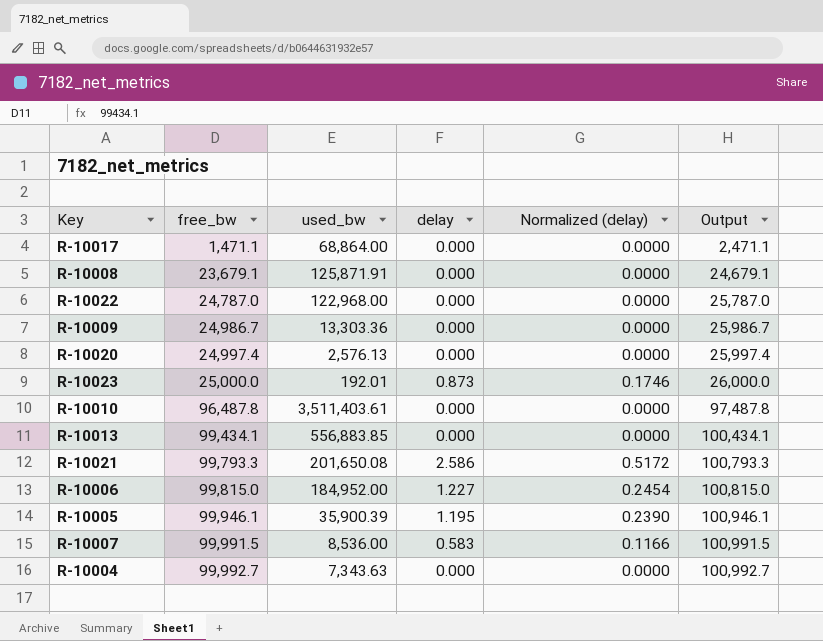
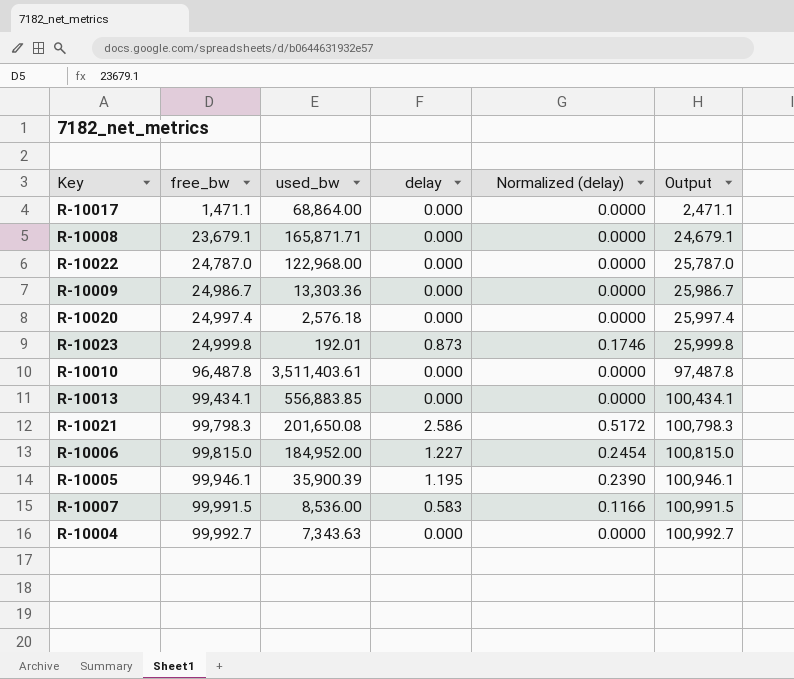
R-10008 | used_bw: 125,871.91 -> 165,871.71
R-10020 | used_bw: 2,576.13 -> 2,576.18
R-10023 | free_bw: 25,000.0 -> 24,999.8
R-10023 | Output: 26,000.0 -> 25,999.8
R-10021 | free_bw: 99,793.3 -> 99,798.3
R-10021 | Output: 100,793.3 -> 100,798.3

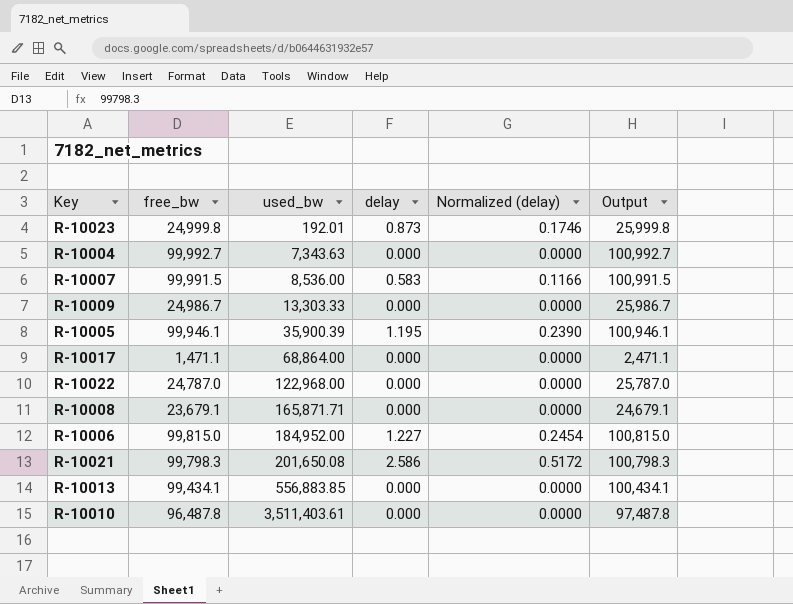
row order: free_bw ascending -> used_bw ascending
row R-10020: 24,997.4 | 2,576.18 | 0.000 | 0.0000 | 25,997.4 -> none
R-10009 | used_bw: 13,303.36 -> 13,303.33

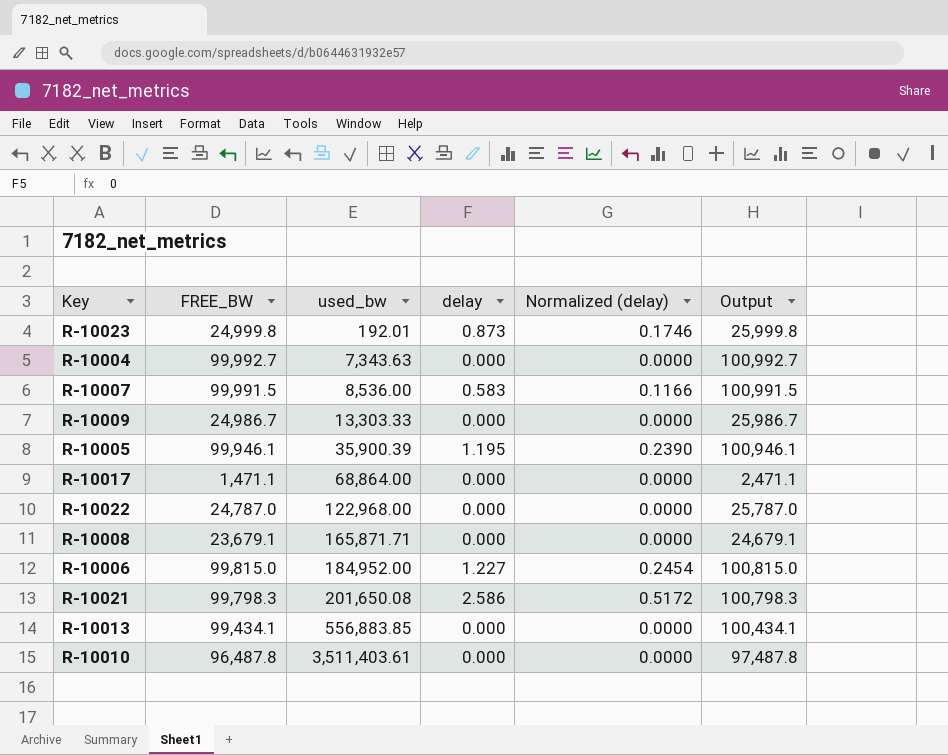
column name: free_bw -> FREE_BW

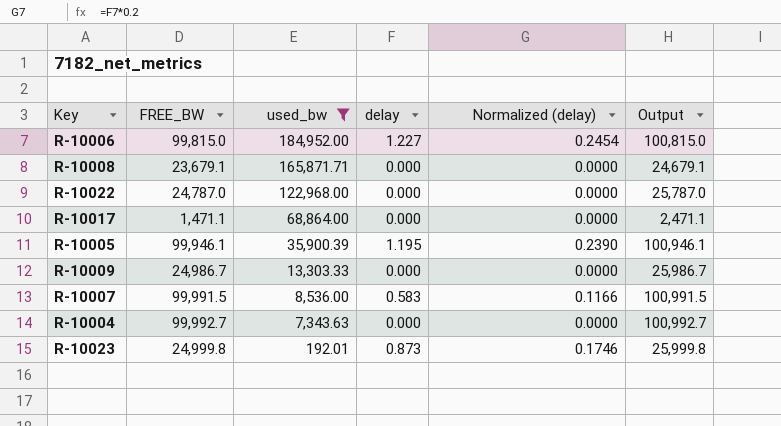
filter: none -> used_bw <= 184,952.00
row order: used_bw ascending -> used_bw descending

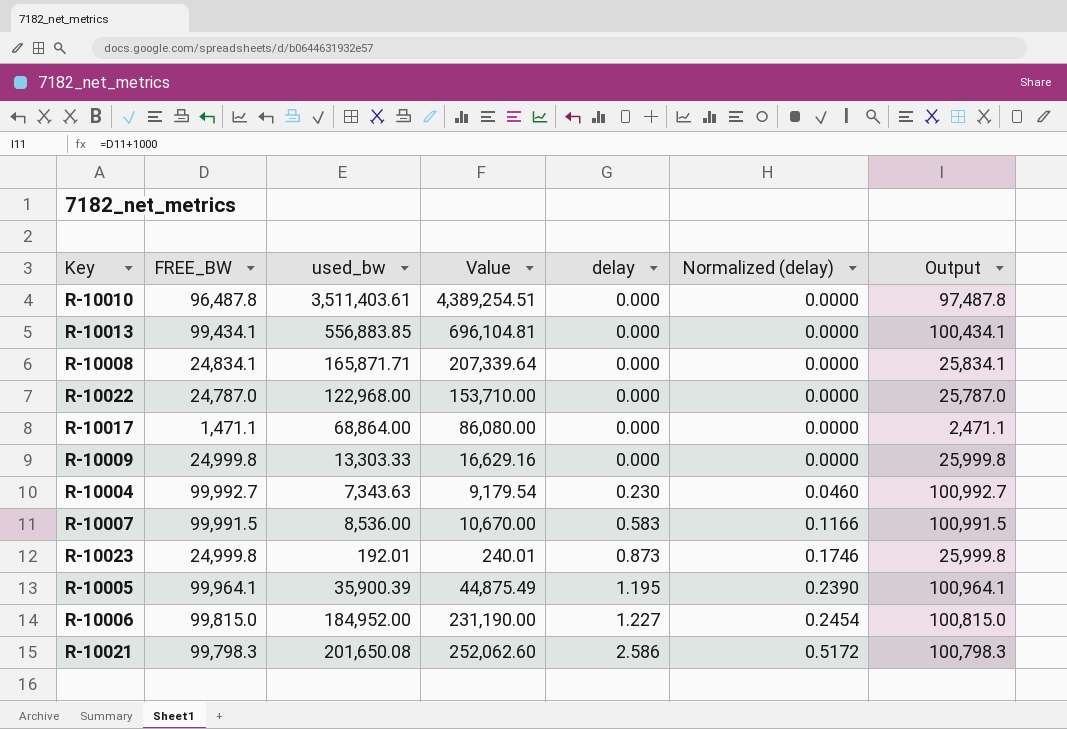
filter: used_bw <= 184,952.00 -> none
row order: used_bw descending -> delay ascending
column Value | formula: none -> [used_bw] * 1.25
R-10008 | FREE_BW: 23,679.1 -> 24,834.1
R-10008 | Output: 24,679.1 -> 25,834.1
R-10009 | FREE_BW: 24,986.7 -> 24,999.8
R-10009 | Output: 25,986.7 -> 25,999.8
R-10004 | delay: 0.000 -> 0.230
R-10004 | Normalized (delay): 0.0000 -> 0.0460
R-10005 | FREE_BW: 99,946.1 -> 99,964.1
R-10005 | Output: 100,946.1 -> 100,964.1

